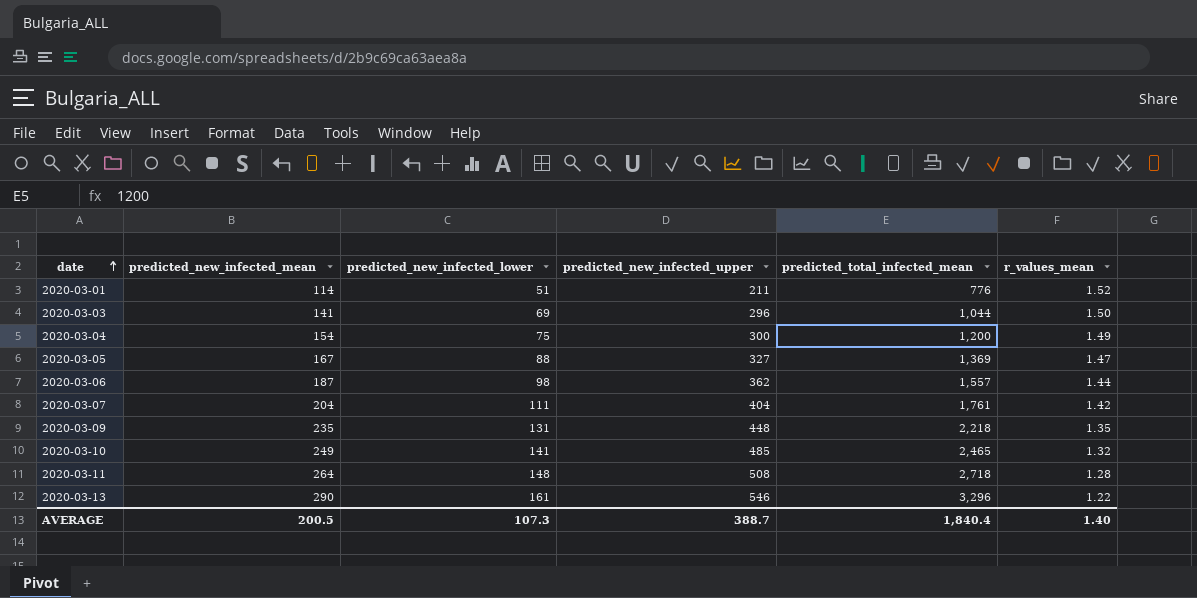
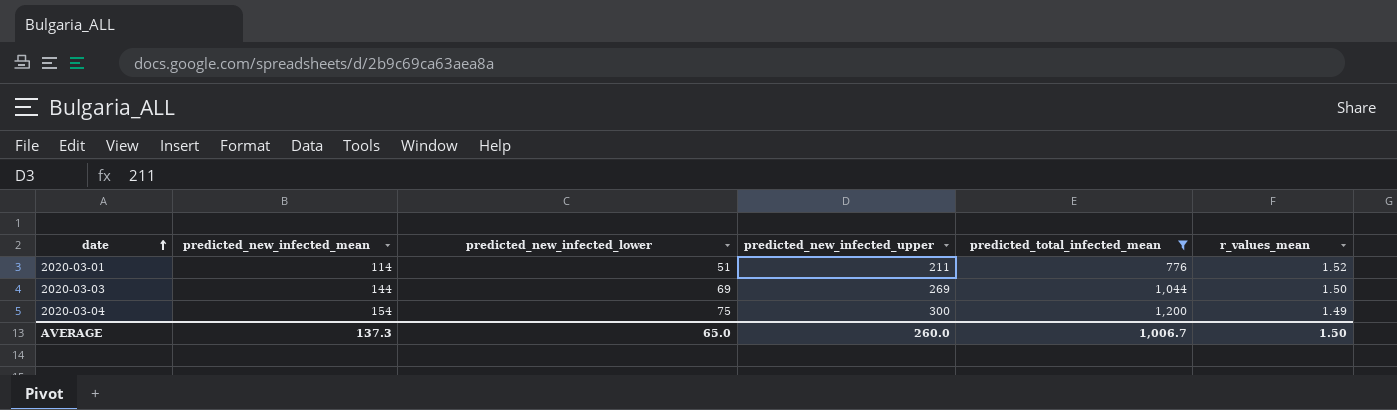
filter: none -> predicted_total_infected_mean <= 1,200
2020-03-03 | predicted_new_infected_mean: 141 -> 144
2020-03-03 | predicted_new_infected_upper: 296 -> 269
AVERAGE | predicted_new_infected_mean: 200.5 -> 137.3
AVERAGE | predicted_new_infected_lower: 107.3 -> 65.0
AVERAGE | predicted_new_infected_upper: 388.7 -> 260.0
AVERAGE | predicted_total_infected_mean: 1,840.4 -> 1,006.7
AVERAGE | r_values_mean: 1.40 -> 1.50

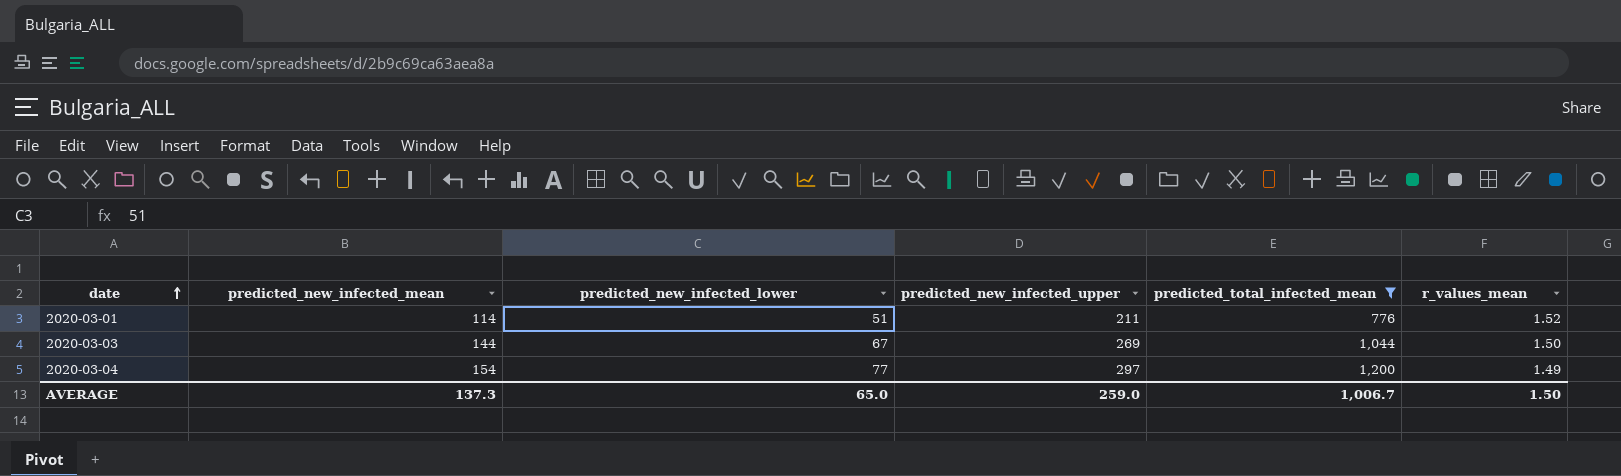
2020-03-03 | predicted_new_infected_lower: 69 -> 67
2020-03-04 | predicted_new_infected_lower: 75 -> 77
2020-03-04 | predicted_new_infected_upper: 300 -> 297
AVERAGE | predicted_new_infected_upper: 260.0 -> 259.0

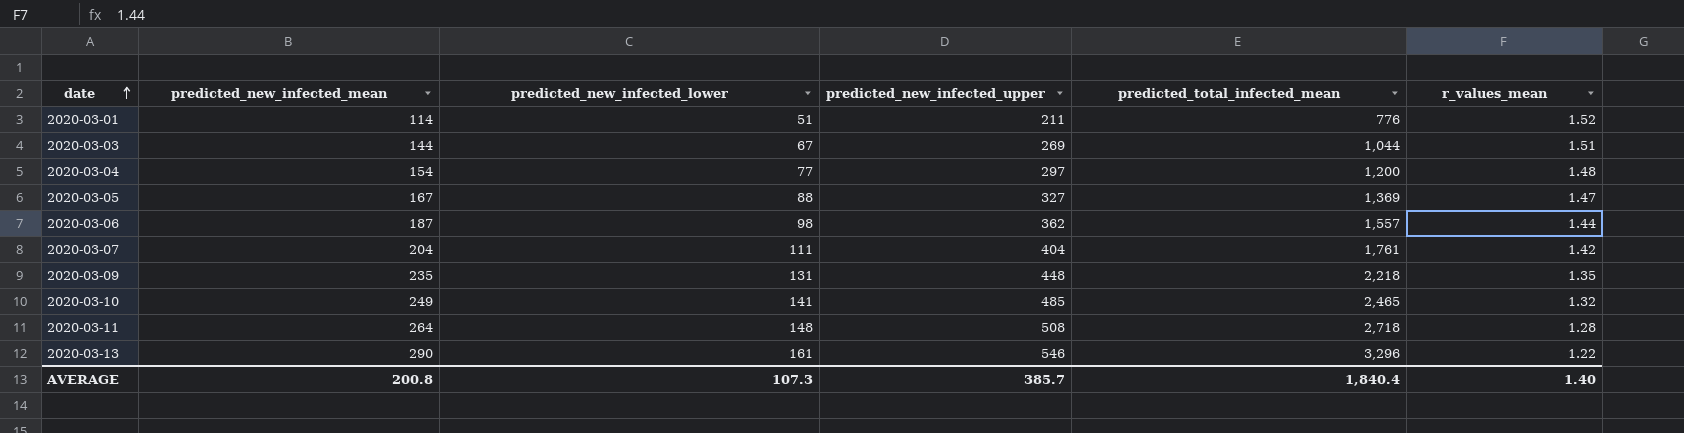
filter: predicted_total_infected_mean <= 1,200 -> none
2020-03-03 | r_values_mean: 1.50 -> 1.51
2020-03-04 | r_values_mean: 1.49 -> 1.48
AVERAGE | predicted_new_infected_mean: 137.3 -> 200.8
AVERAGE | predicted_new_infected_lower: 65.0 -> 107.3
AVERAGE | predicted_new_infected_upper: 259.0 -> 385.7
AVERAGE | predicted_total_infected_mean: 1,006.7 -> 1,840.4
AVERAGE | r_values_mean: 1.50 -> 1.40

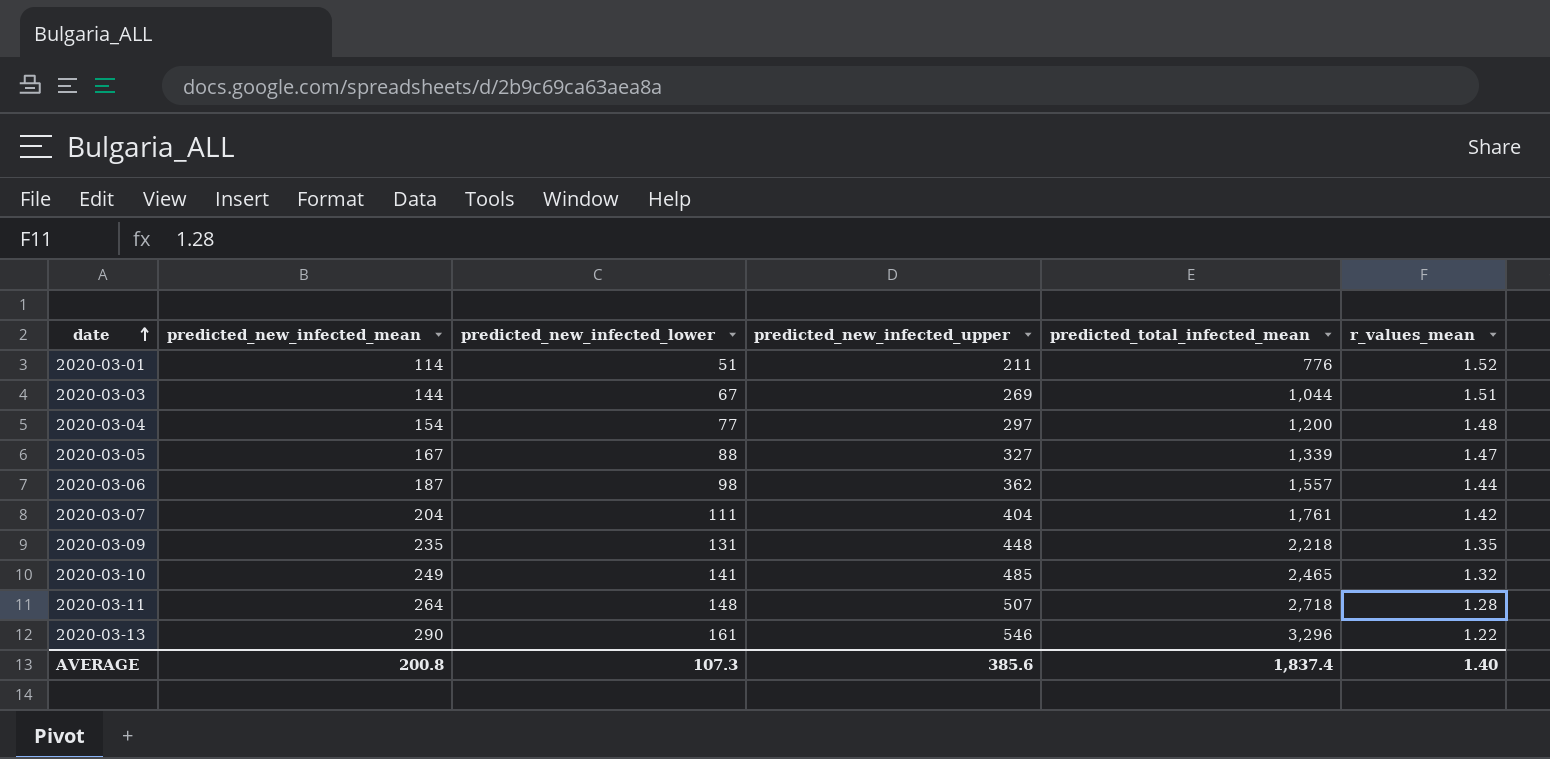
2020-03-05 | predicted_total_infected_mean: 1,369 -> 1,339
2020-03-11 | predicted_new_infected_upper: 508 -> 507
AVERAGE | predicted_new_infected_upper: 385.7 -> 385.6
AVERAGE | predicted_total_infected_mean: 1,840.4 -> 1,837.4

